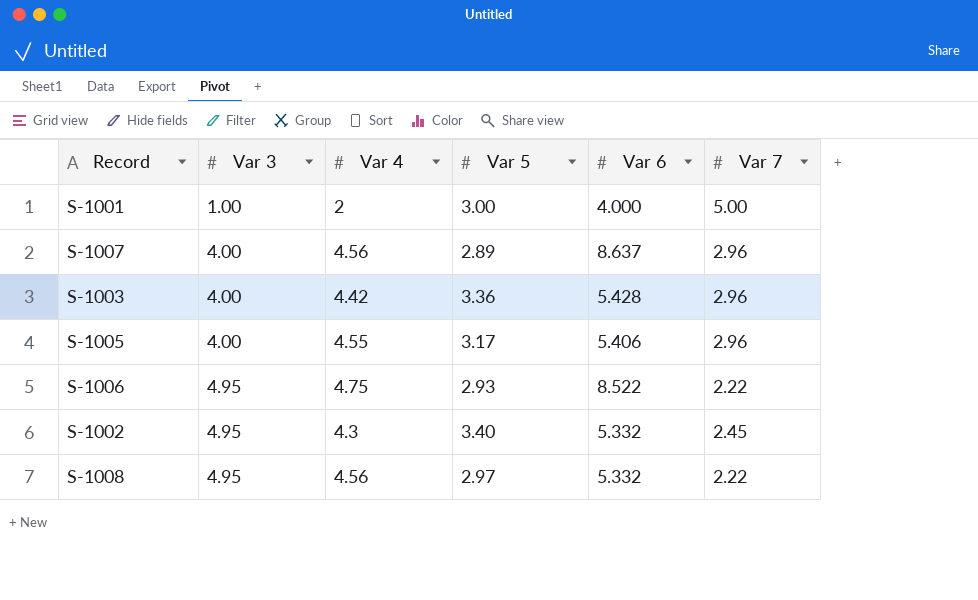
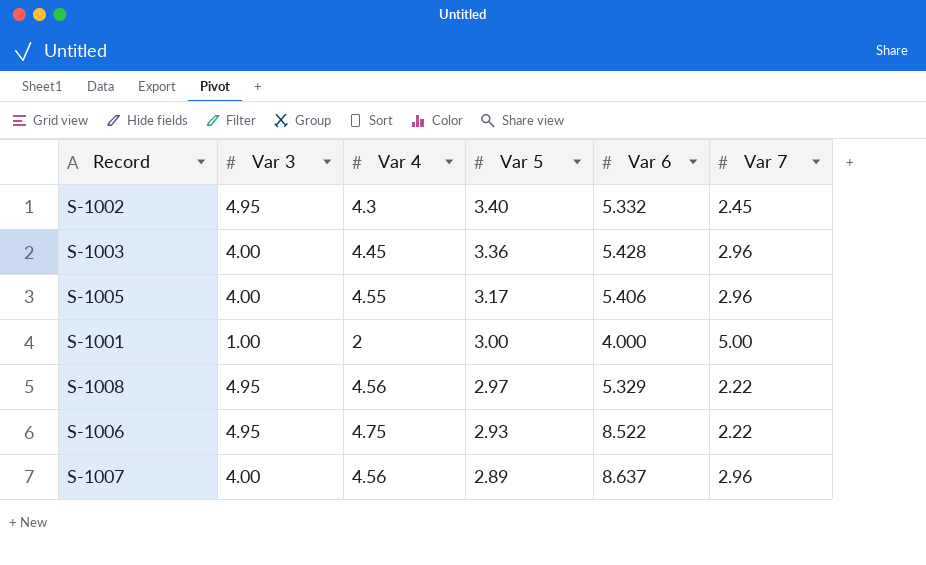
row order: Var 3 ascending -> Var 5 descending
S-1003 | Var 4: 4.42 -> 4.45
S-1008 | Var 6: 5.332 -> 5.329

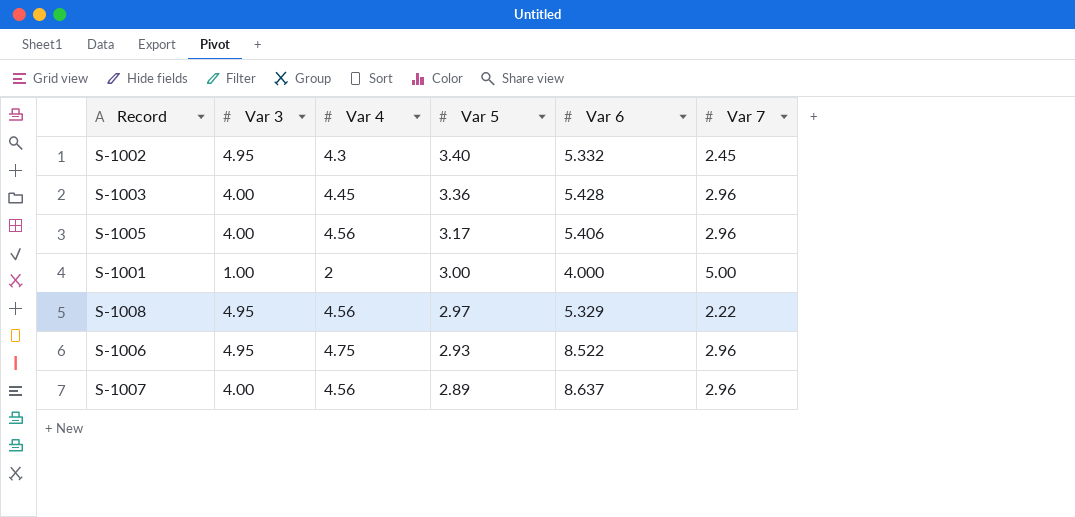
S-1005 | Var 4: 4.55 -> 4.56
S-1006 | Var 7: 2.22 -> 2.96

